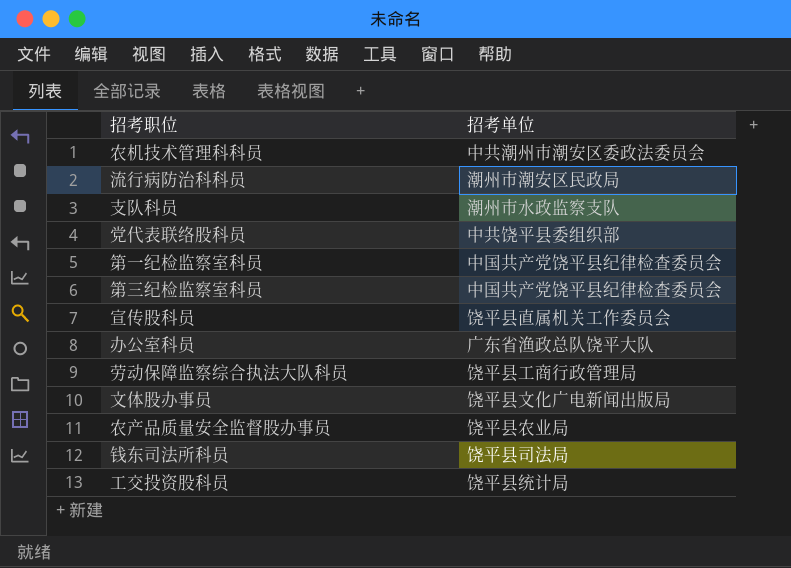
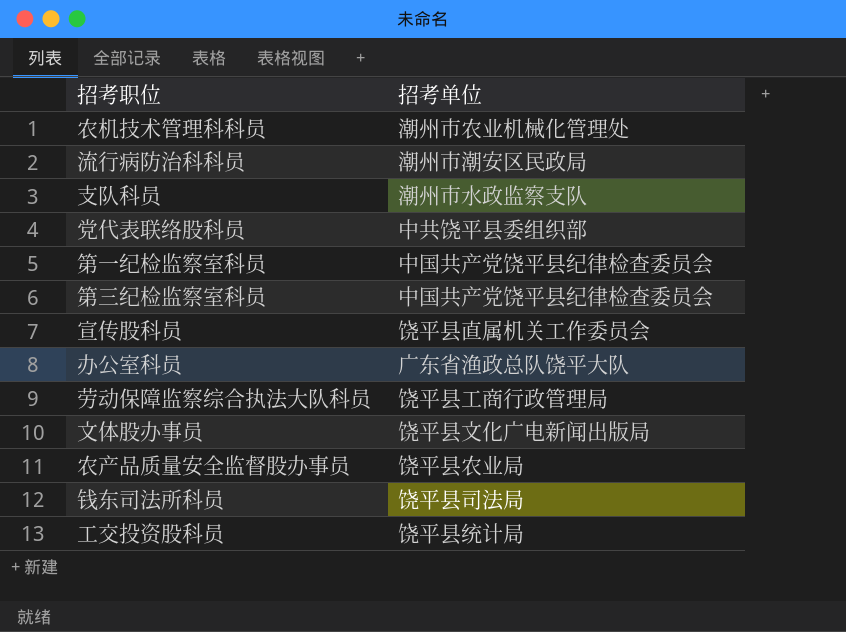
农机技术管理科科员 | 招考单位: 中共潮州市潮安区委政法委员会 -> 潮州市农业机械化管理处

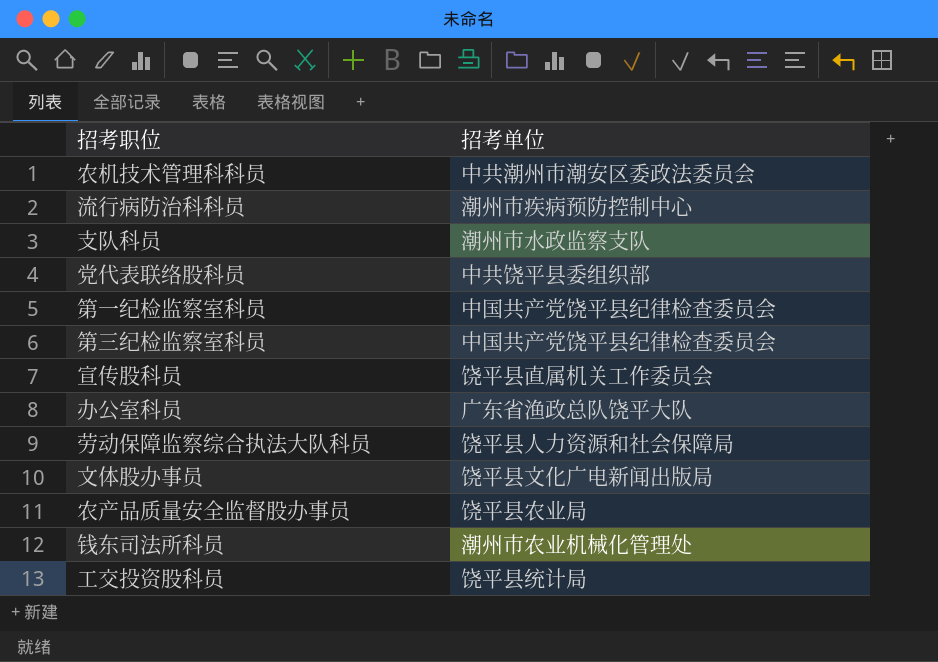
农机技术管理科科员 | 招考单位: 潮州市农业机械化管理处 -> 中共潮州市潮安区委政法委员会
流行病防治科科员 | 招考单位: 潮州市潮安区民政局 -> 潮州市疾病预防控制中心
劳动保障监察综合执法大队科员 | 招考单位: 饶平县工商行政管理局 -> 饶平县人力资源和社会保障局
钱东司法所科员 | 招考单位: 饶平县司法局 -> 潮州市农业机械化管理处

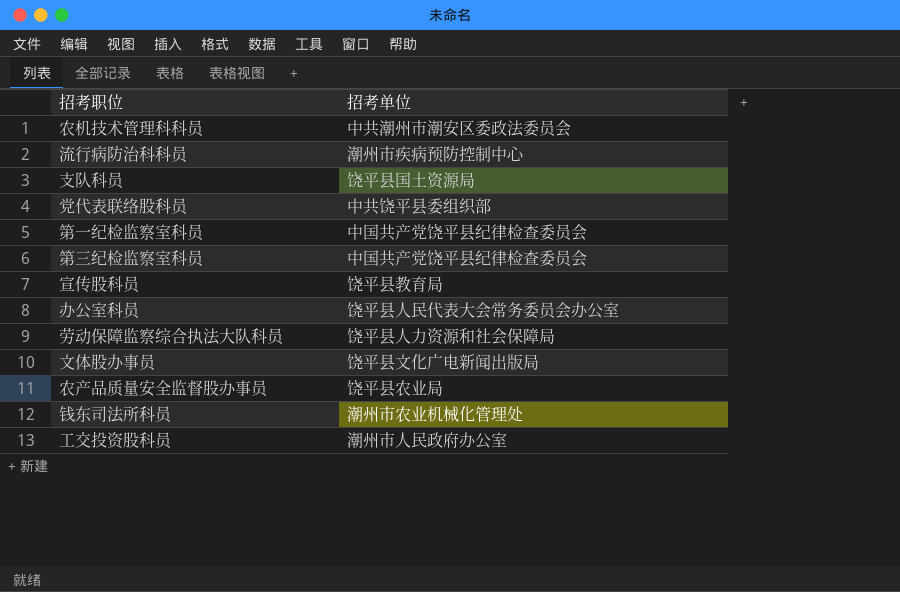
支队科员 | 招考单位: 潮州市水政监察支队 -> 饶平县国土资源局
宣传股科员 | 招考单位: 饶平县直属机关工作委员会 -> 饶平县教育局
办公室科员 | 招考单位: 广东省渔政总队饶平大队 -> 饶平县人民代表大会常务委员会办公室
工交投资股科员 | 招考单位: 饶平县统计局 -> 潮州市人民政府办公室

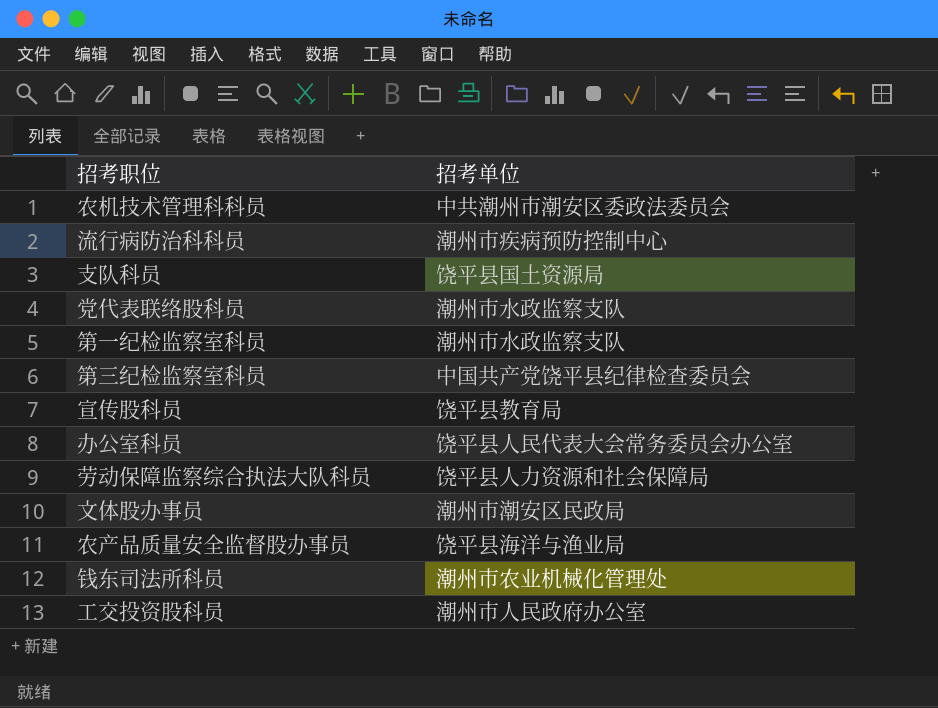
党代表联络股科员 | 招考单位: 中共饶平县委组织部 -> 潮州市水政监察支队
第一纪检监察室科员 | 招考单位: 中国共产党饶平县纪律检查委员会 -> 潮州市水政监察支队
文体股办事员 | 招考单位: 饶平县文化广电新闻出版局 -> 潮州市潮安区民政局
农产品质量安全监督股办事员 | 招考单位: 饶平县农业局 -> 饶平县海洋与渔业局

